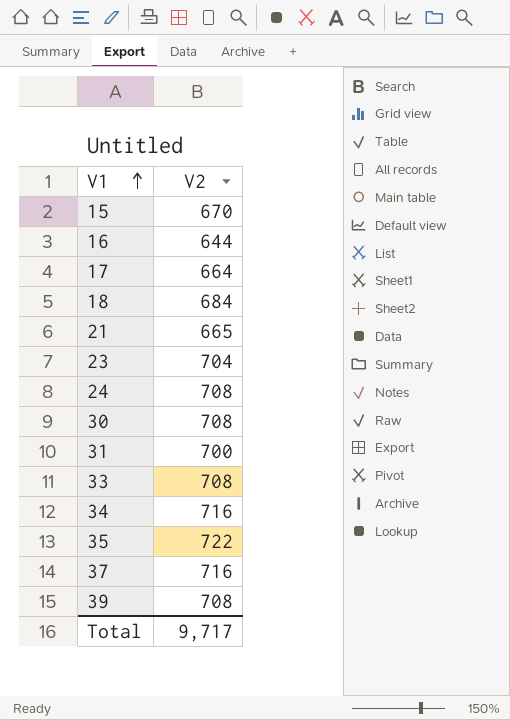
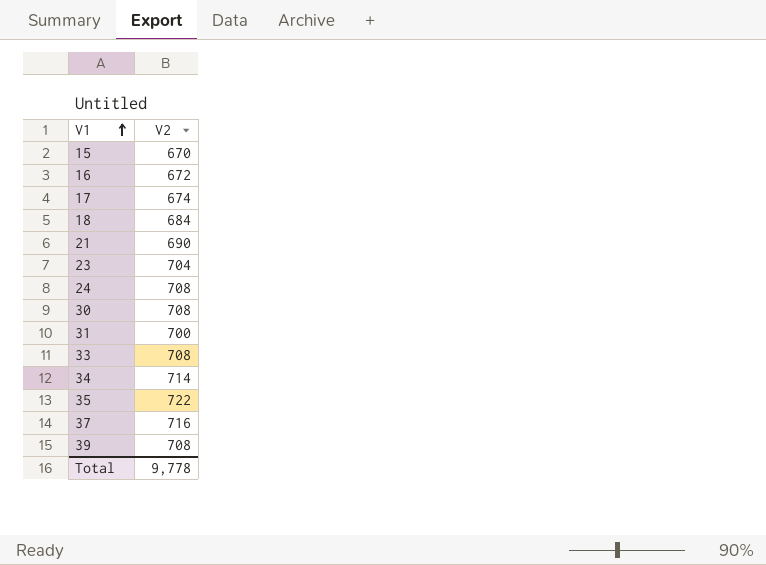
16 | V2: 644 -> 672
17 | V2: 664 -> 674
21 | V2: 665 -> 690
34 | V2: 716 -> 714
Total | V2: 9,717 -> 9,778

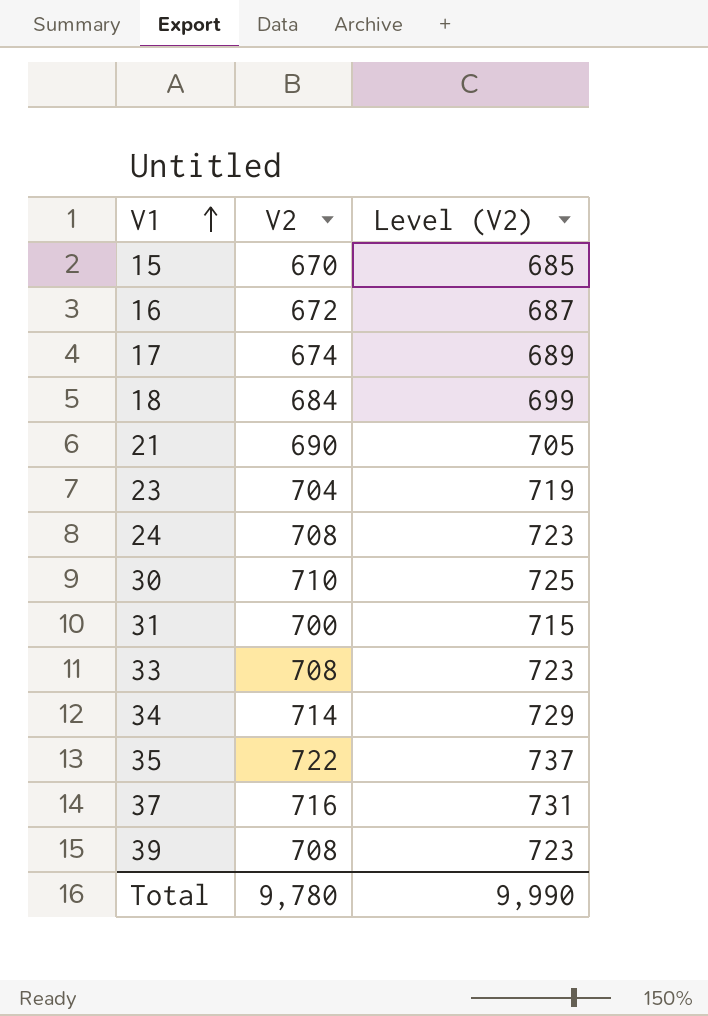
column Level (V2) | formula: none -> [V2] + 15
30 | V2: 708 -> 710
Total | V2: 9,778 -> 9,780

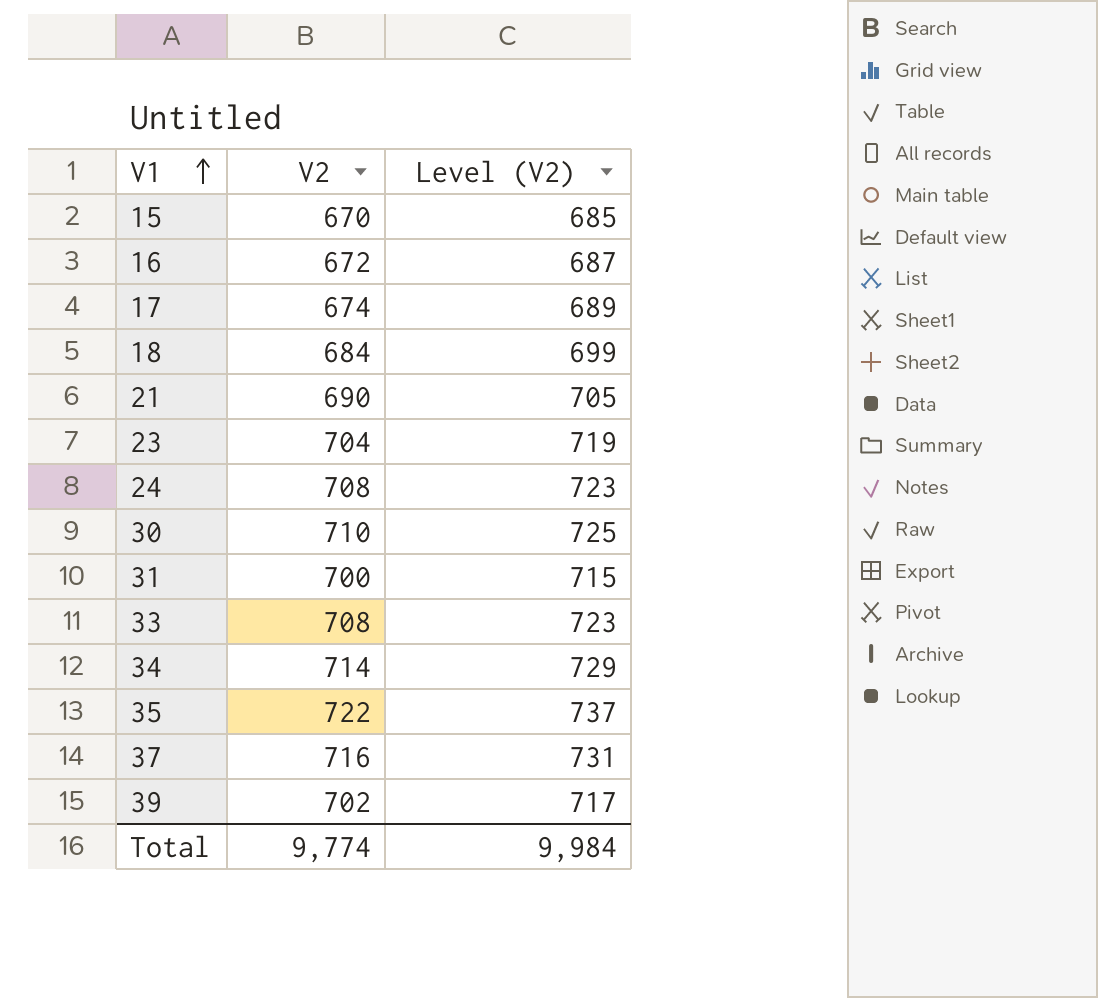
39 | V2: 708 -> 702
39 | Level (V2): 723 -> 717
Total | V2: 9,780 -> 9,774
Total | Level (V2): 9,990 -> 9,984

